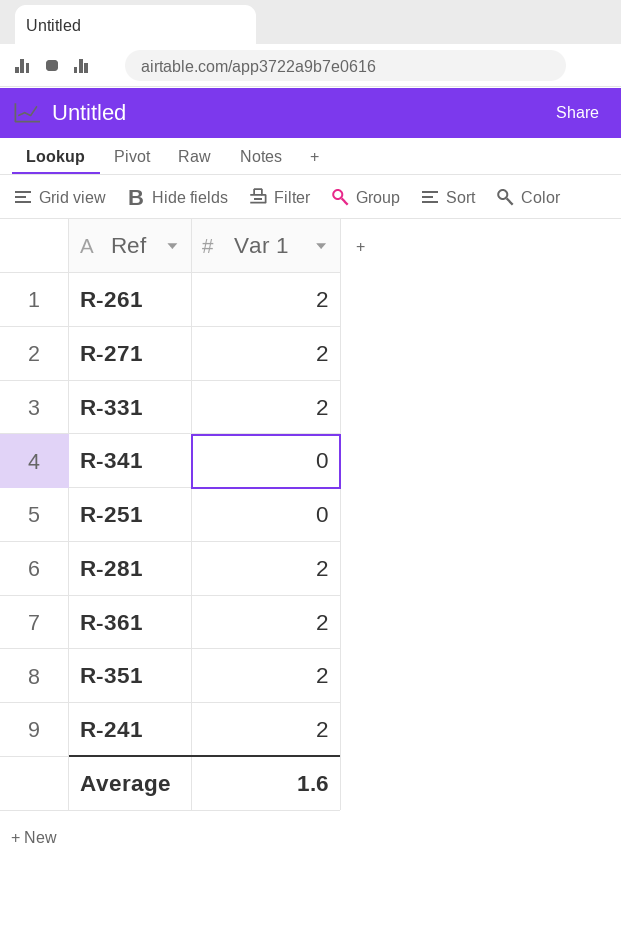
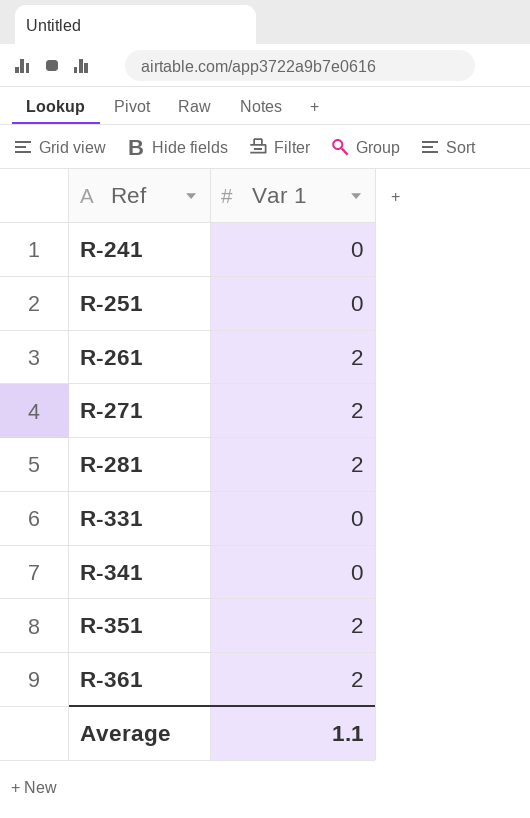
row order: none -> Ref ascending
R-241 | Var 1: 2 -> 0
R-331 | Var 1: 2 -> 0
Average | Var 1: 1.6 -> 1.1

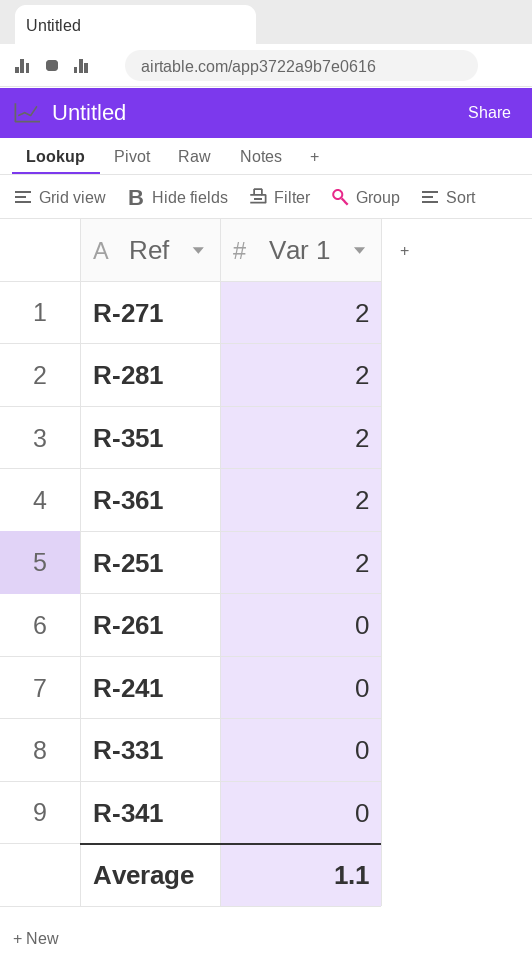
row order: Ref ascending -> Var 1 descending
R-251 | Var 1: 0 -> 2
R-261 | Var 1: 2 -> 0

